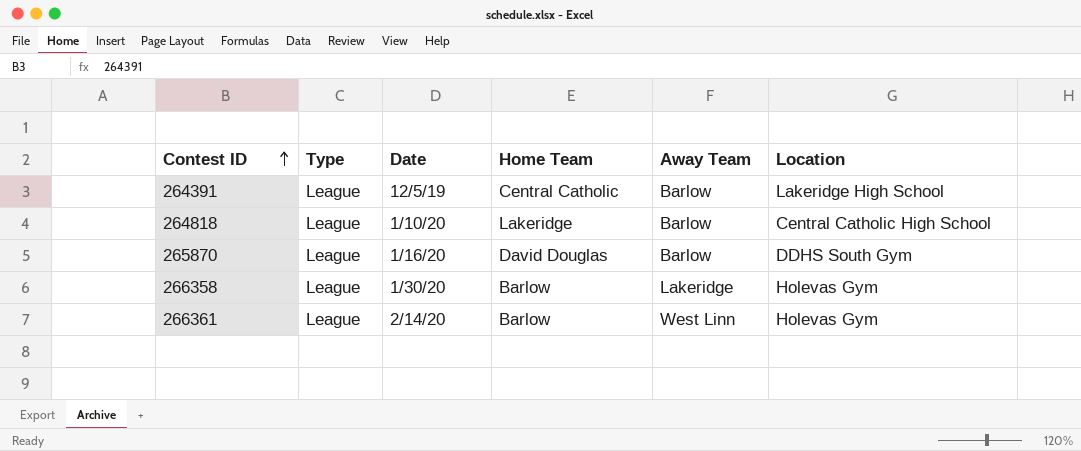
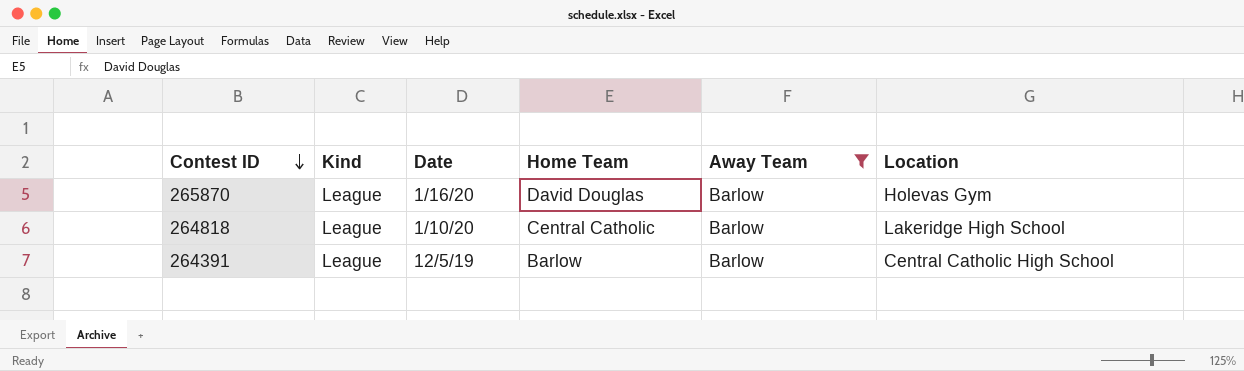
filter: none -> Away Team = Barlow
row order: Contest ID ascending -> Contest ID descending
column name: Type -> Kind
265870 | Location: DDHS South Gym -> Holevas Gym
264818 | Home Team: Lakeridge -> Central Catholic
264818 | Location: Central Catholic High School -> Lakeridge High School
264391 | Home Team: Central Catholic -> Barlow
264391 | Location: Lakeridge High School -> Central Catholic High School

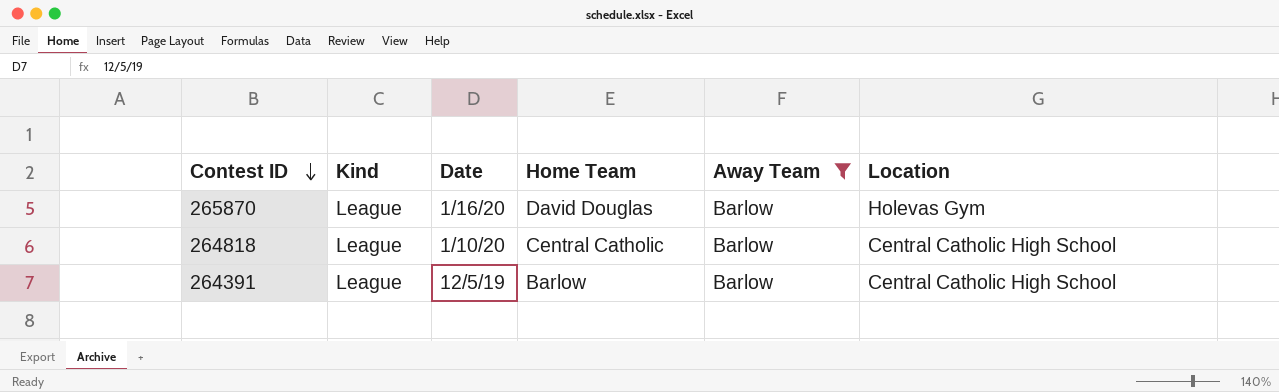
264818 | Location: Lakeridge High School -> Central Catholic High School

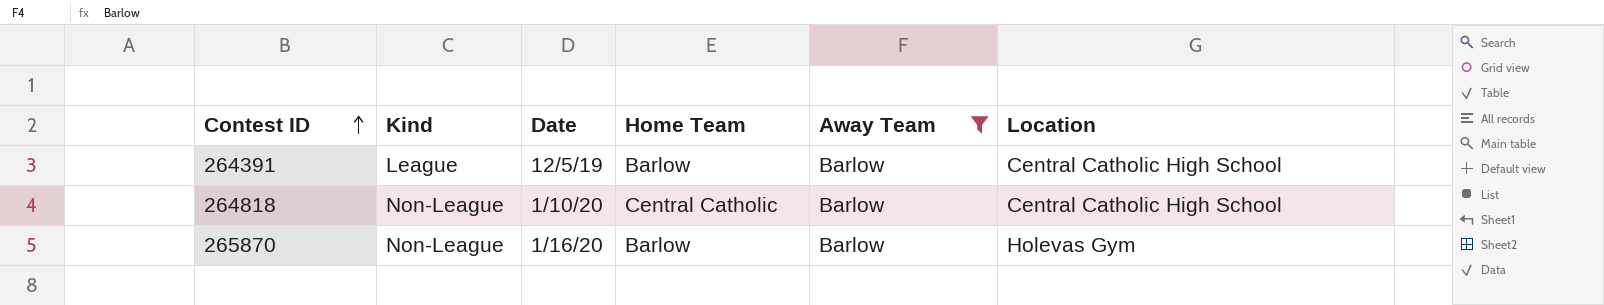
row order: Contest ID descending -> Contest ID ascending
264818 | Kind: League -> Non-League
265870 | Kind: League -> Non-League
265870 | Home Team: David Douglas -> Barlow

